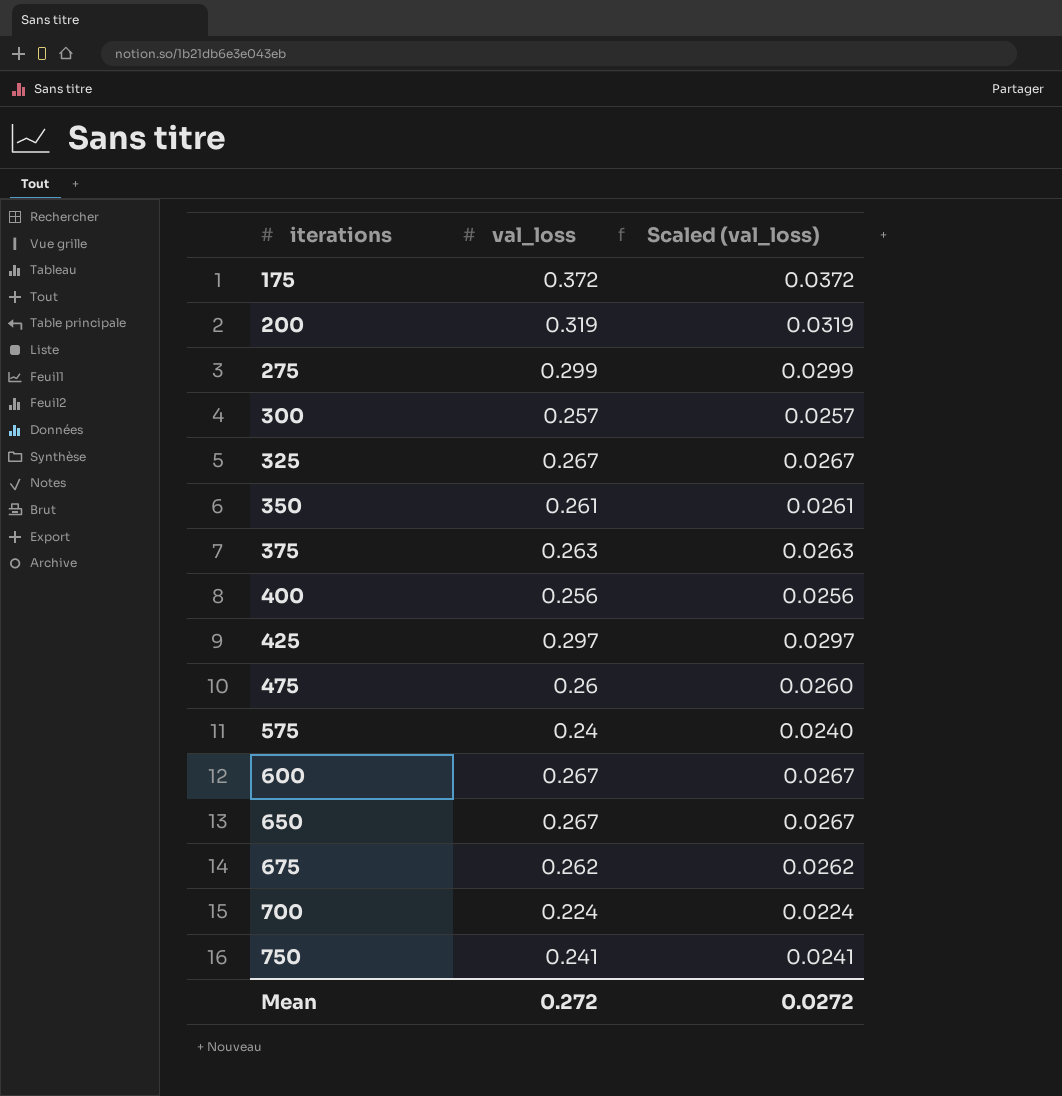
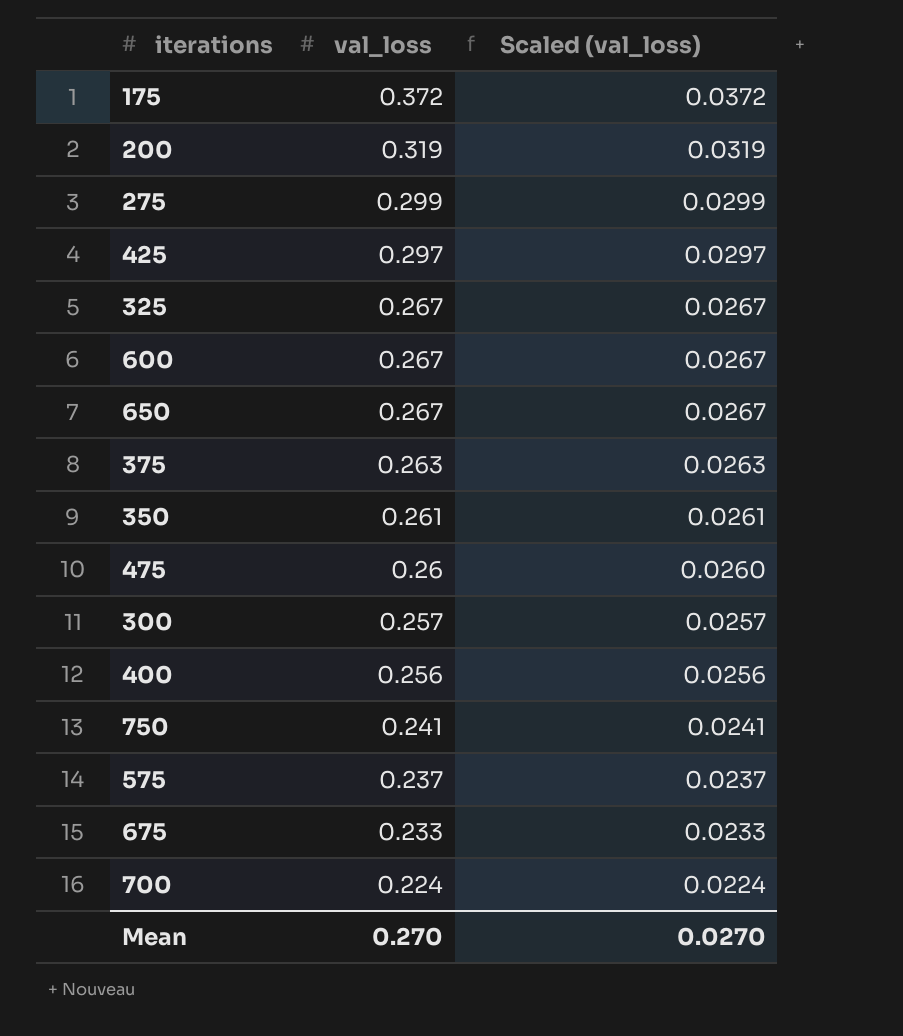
row order: iterations ascending -> val_loss descending
575 | val_loss: 0.24 -> 0.237
575 | Scaled (val_loss): 0.0240 -> 0.0237
675 | val_loss: 0.262 -> 0.233
675 | Scaled (val_loss): 0.0262 -> 0.0233
Mean | val_loss: 0.272 -> 0.270
Mean | Scaled (val_loss): 0.0272 -> 0.0270

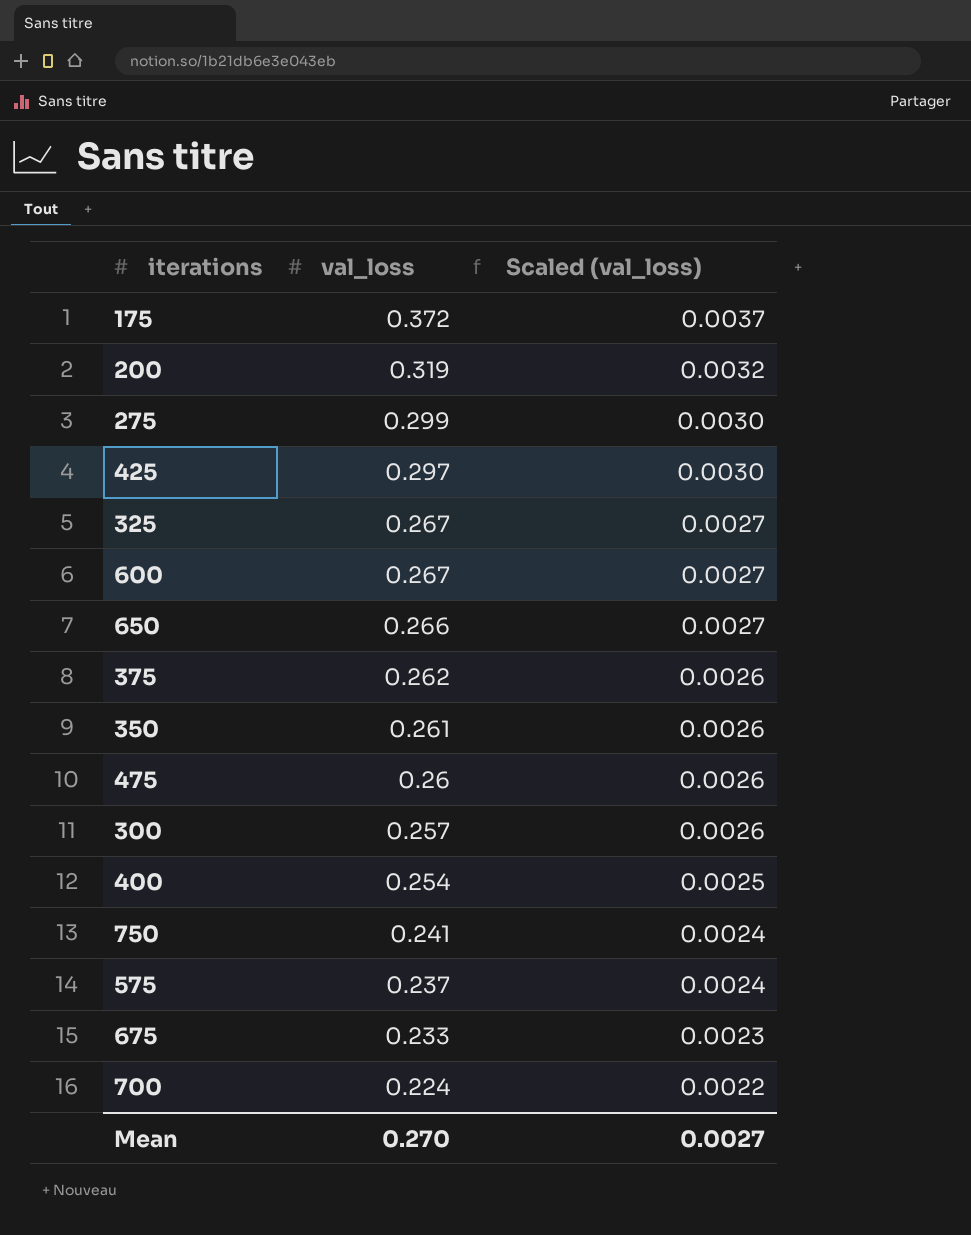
column Scaled (val_loss) | formula: [val_loss] * 0.1 -> [val_loss] * 0.01
650 | val_loss: 0.267 -> 0.266
375 | val_loss: 0.263 -> 0.262
400 | val_loss: 0.256 -> 0.254
Mean | Scaled (val_loss): 0.0270 -> 0.0027

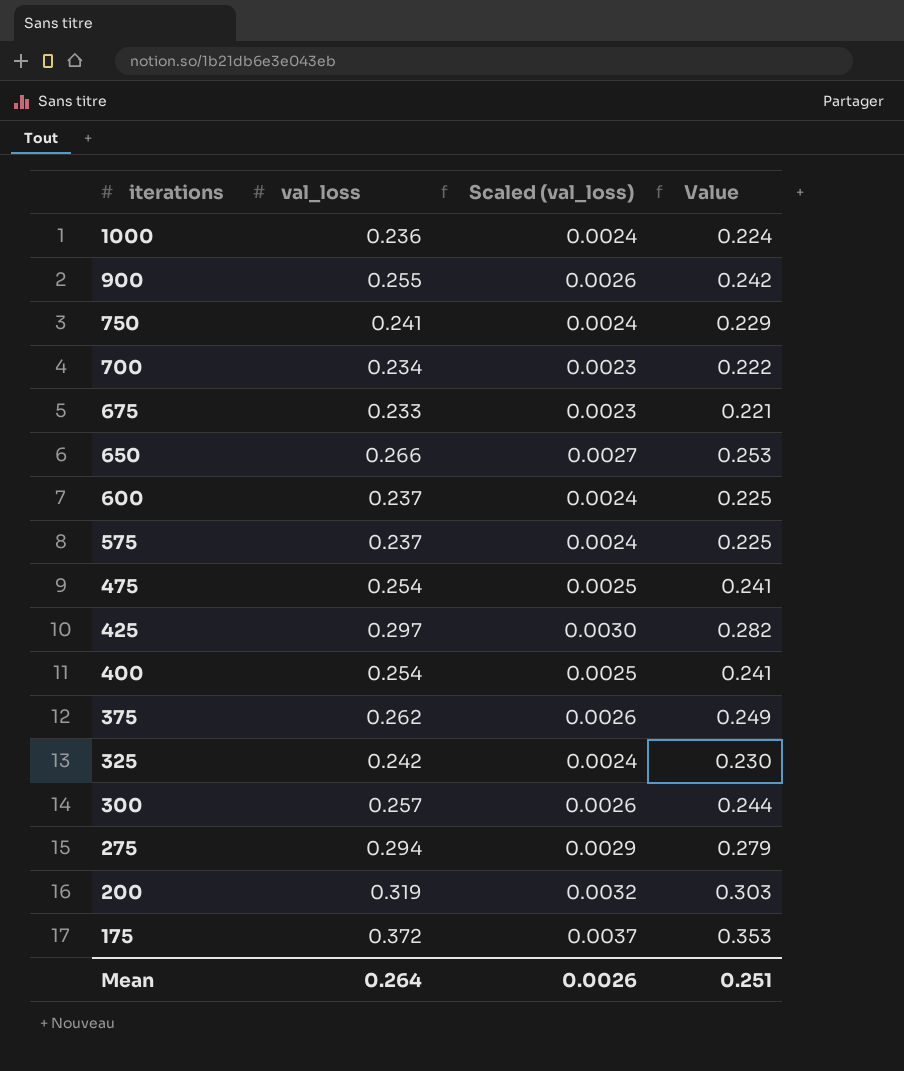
row order: val_loss descending -> iterations descending
column Value | formula: none -> [val_loss] * 0.95
row 350: 0.261 | 0.0026 -> none
row 1000: none -> 0.236 | 0.0024 | 0.224
row 900: none -> 0.255 | 0.0026 | 0.242
700 | val_loss: 0.224 -> 0.234
700 | Scaled (val_loss): 0.0022 -> 0.0023
600 | val_loss: 0.267 -> 0.237
600 | Scaled (val_loss): 0.0027 -> 0.0024
475 | val_loss: 0.26 -> 0.254
475 | Scaled (val_loss): 0.0026 -> 0.0025
325 | val_loss: 0.267 -> 0.242
325 | Scaled (val_loss): 0.0027 -> 0.0024
275 | val_loss: 0.299 -> 0.294
275 | Scaled (val_loss): 0.0030 -> 0.0029
Mean | val_loss: 0.270 -> 0.264
Mean | Scaled (val_loss): 0.0027 -> 0.0026

